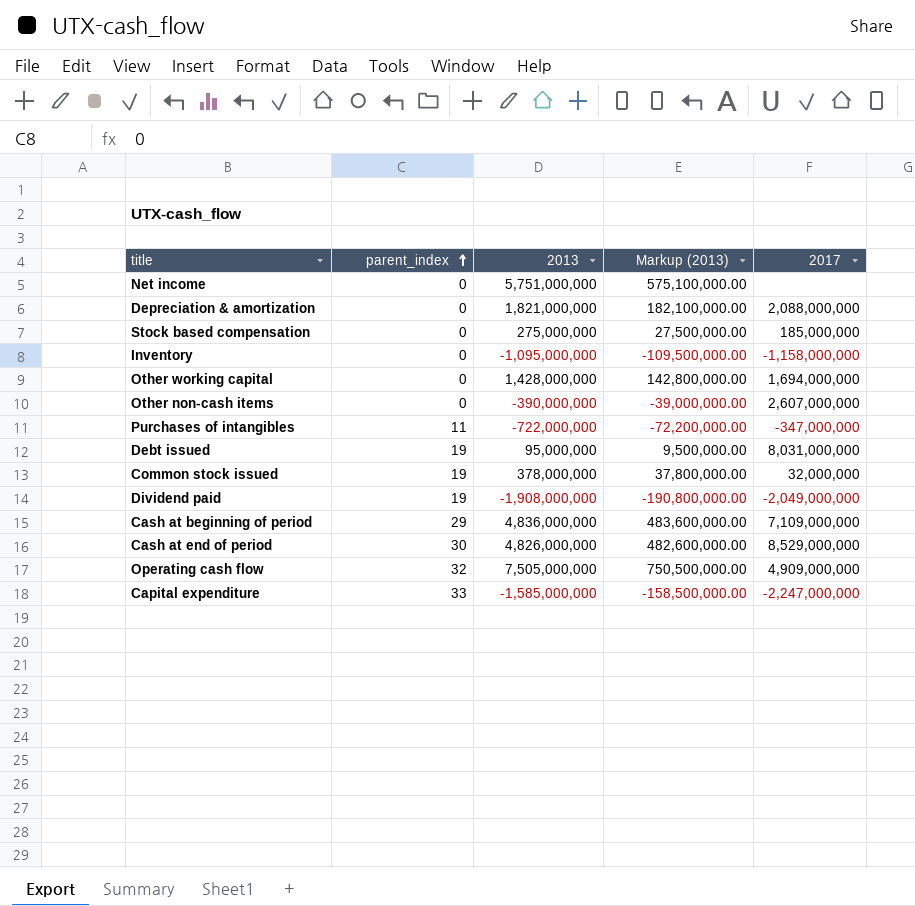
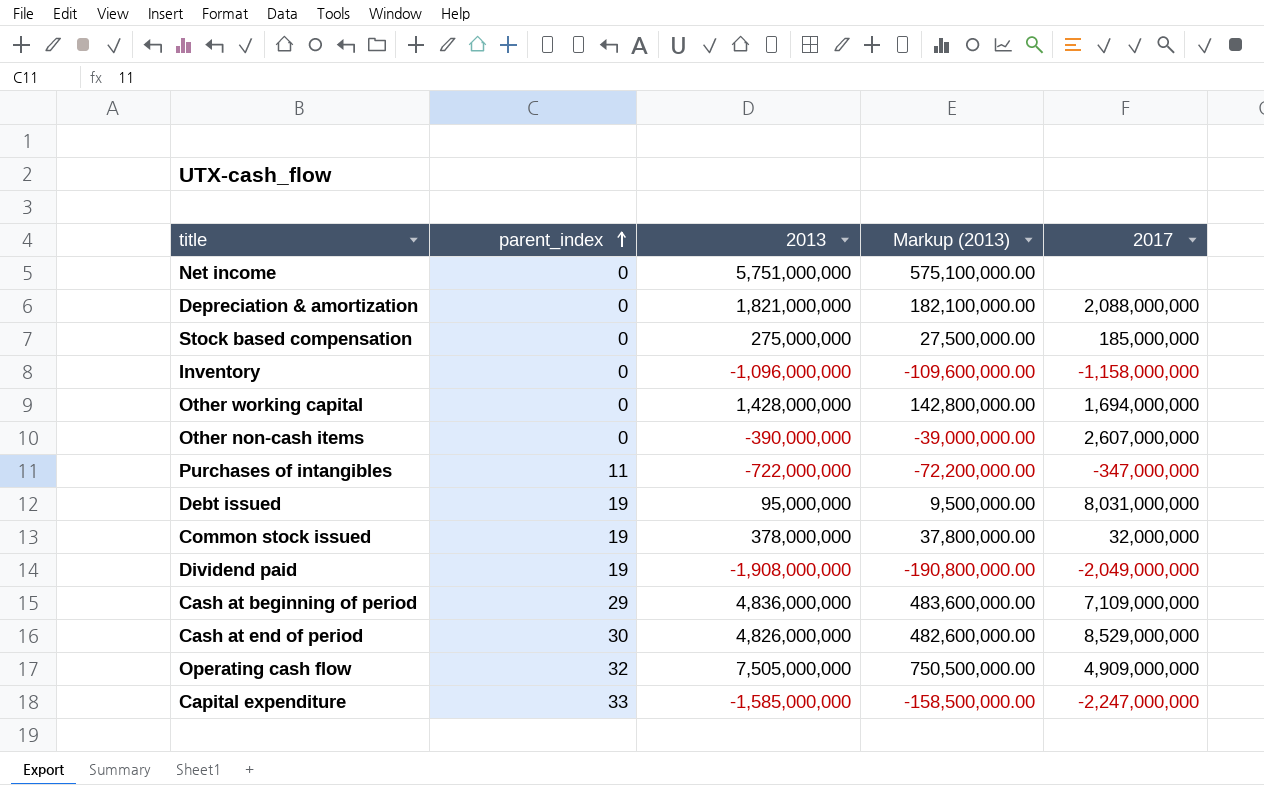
Inventory | 2013: -1,095,000,000 -> -1,096,000,000
Inventory | Markup (2013): -109,500,000.00 -> -109,600,000.00

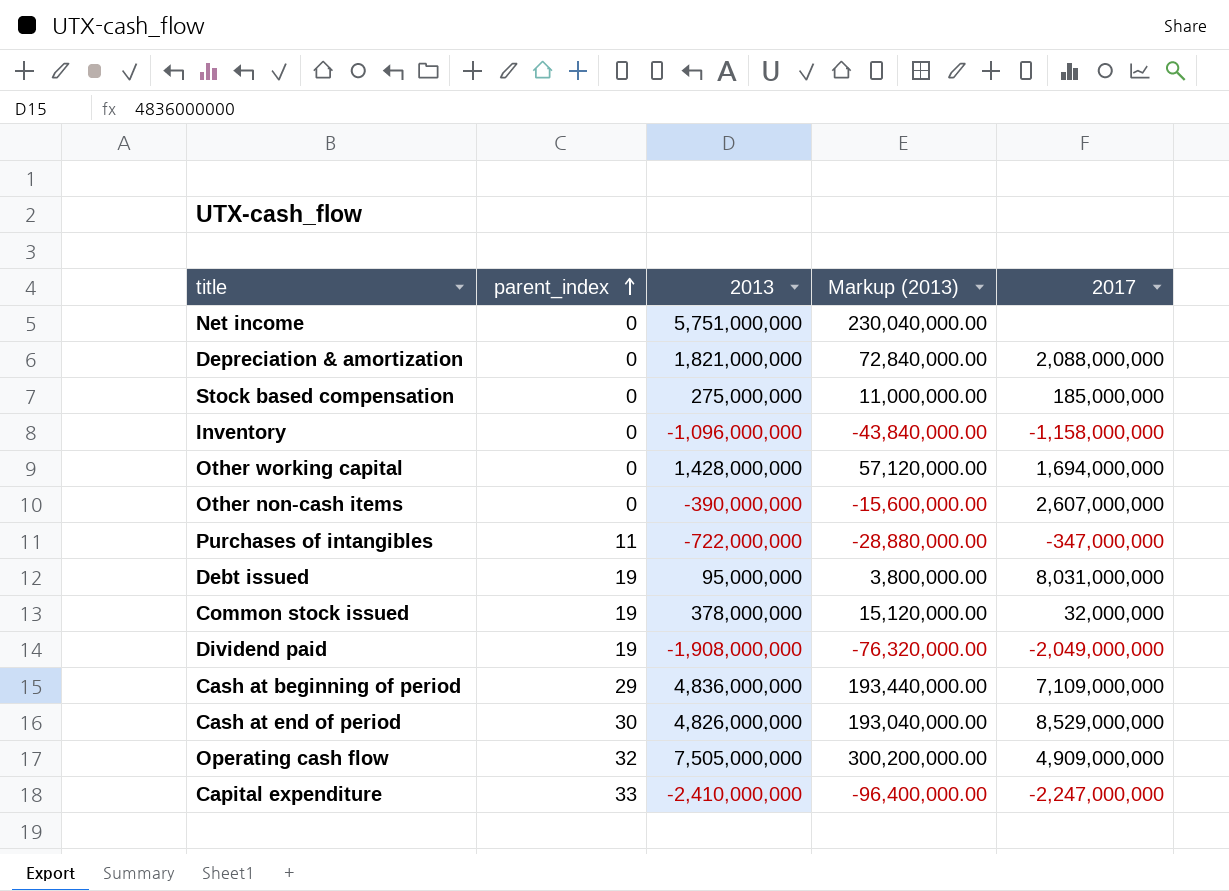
column Markup (2013) | formula: [2013] * 0.1 -> [2013] * 0.04
Capital expenditure | 2013: -1,585,000,000 -> -2,410,000,000

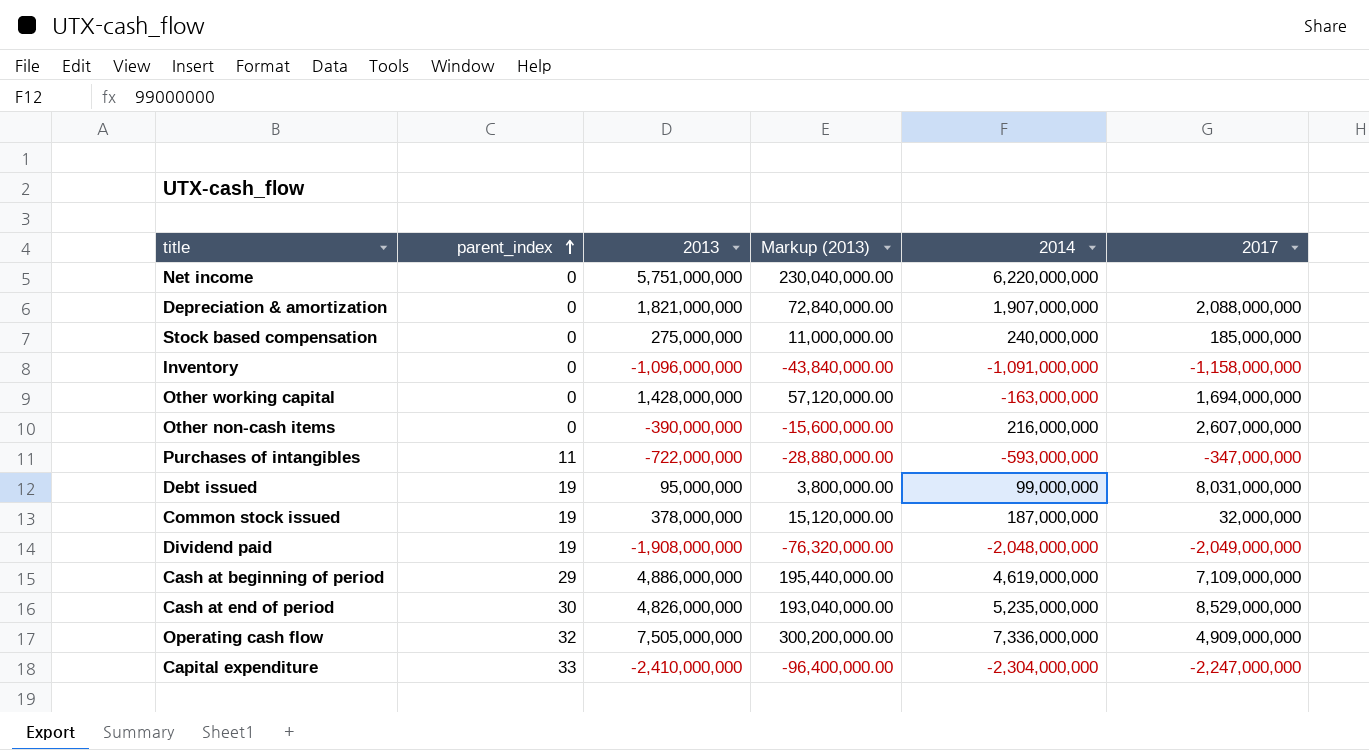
column 2014 | position: none -> 5
Cash at beginning of period | 2013: 4,836,000,000 -> 4,886,000,000
Cash at beginning of period | Markup (2013): 193,440,000.00 -> 195,440,000.00

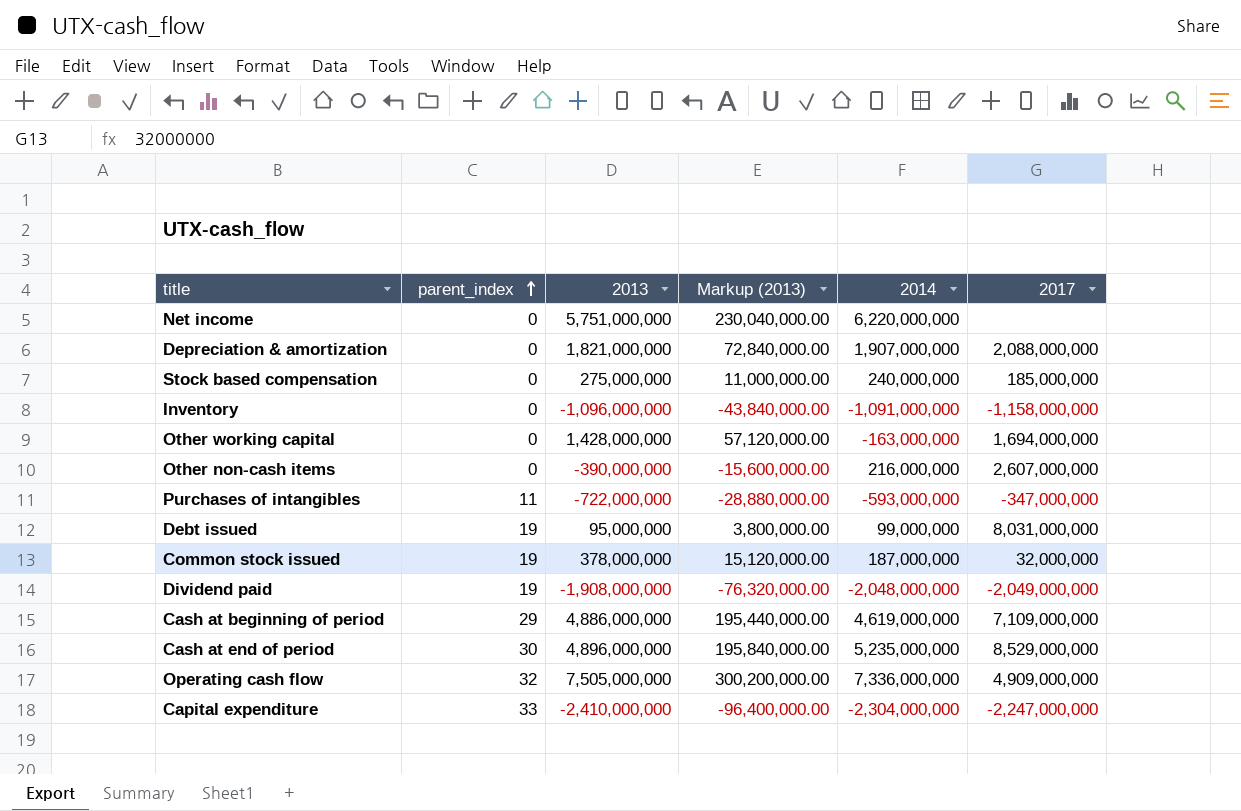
Cash at end of period | 2013: 4,826,000,000 -> 4,896,000,000
Cash at end of period | Markup (2013): 193,040,000.00 -> 195,840,000.00

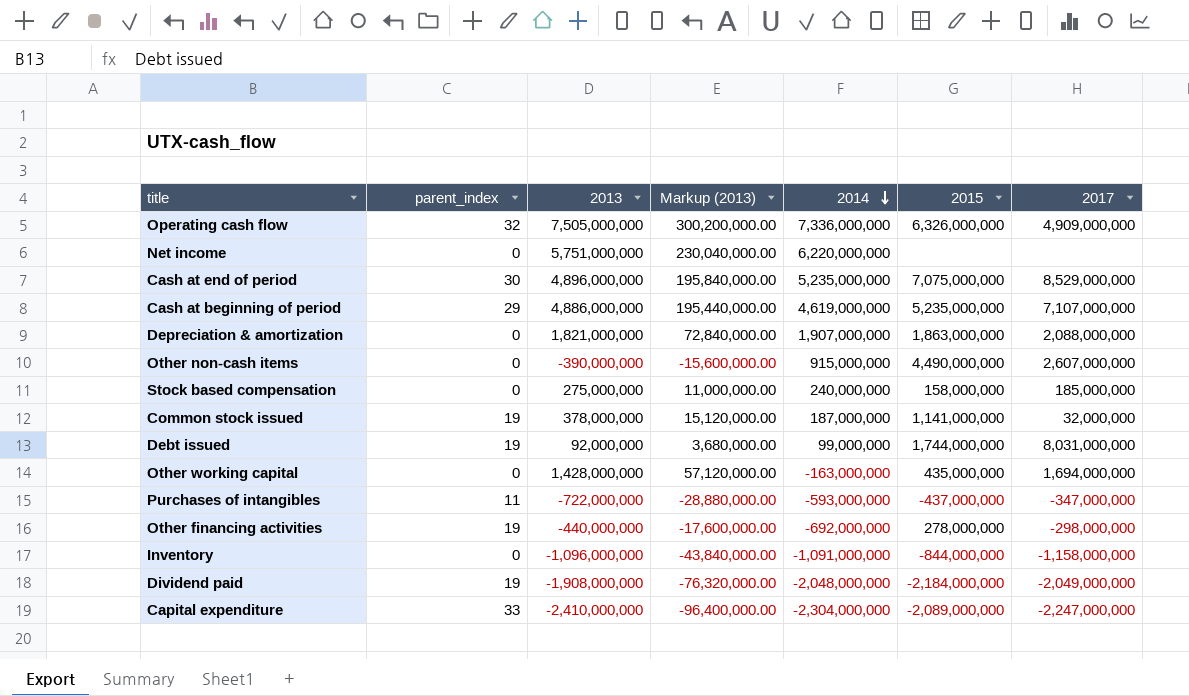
row order: parent_index ascending -> 2014 descending
column 2015 | position: none -> 6
Cash at beginning of period | 2017: 7,109,000,000 -> 7,107,000,000
Other non-cash items | 2014: 216,000,000 -> 915,000,000
Debt issued | 2013: 95,000,000 -> 92,000,000
Debt issued | Markup (2013): 3,800,000.00 -> 3,680,000.00
row Other financing activities: none -> 19 | -440,000,000 | -17,600,000.00 | -692,000,000 | 278,000,000 | -298,000,000

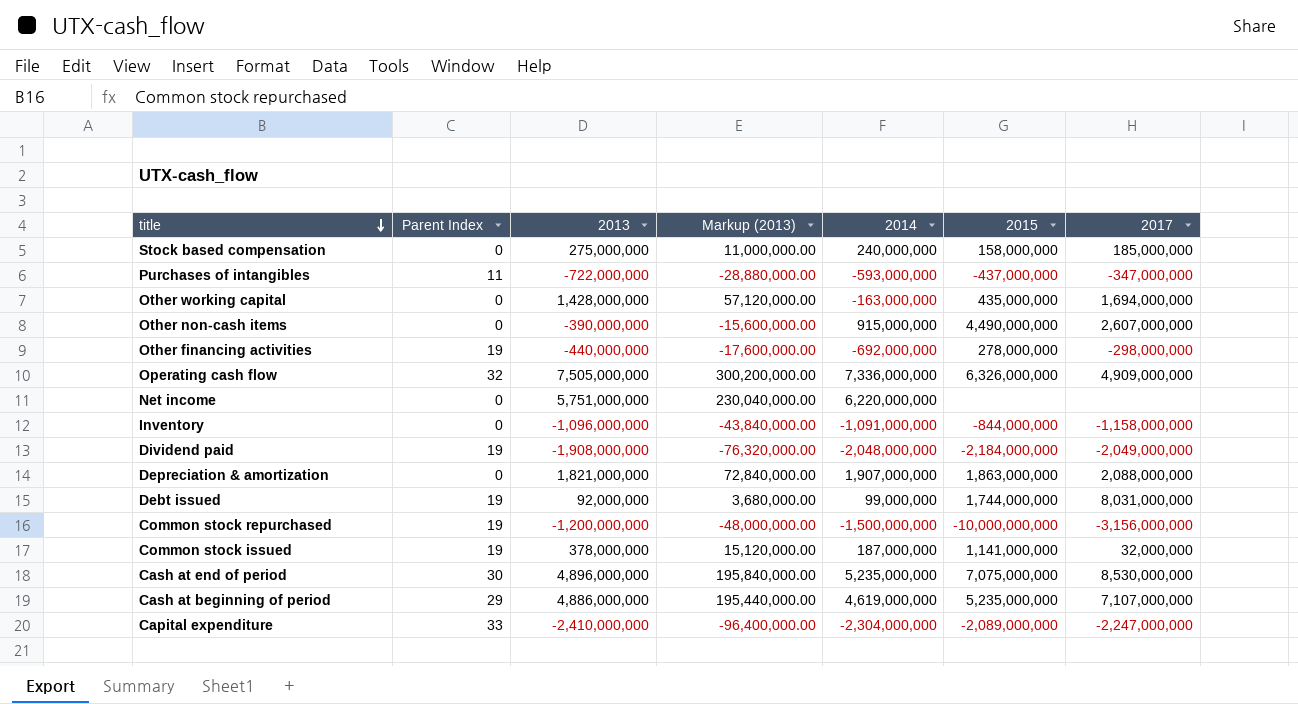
row order: 2014 descending -> title descending
column name: parent_index -> Parent Index
row Common stock repurchased: none -> 19 | -1,200,000,000 | -48,000,000.00 | -1,500,000,000 | -10,000,000,000 | -3,156,000,000
Cash at end of period | 2017: 8,529,000,000 -> 8,530,000,000

